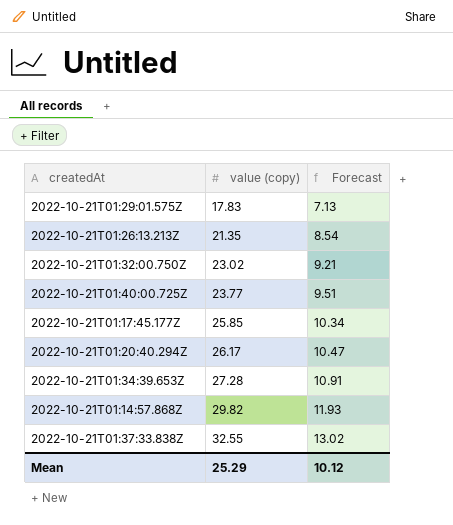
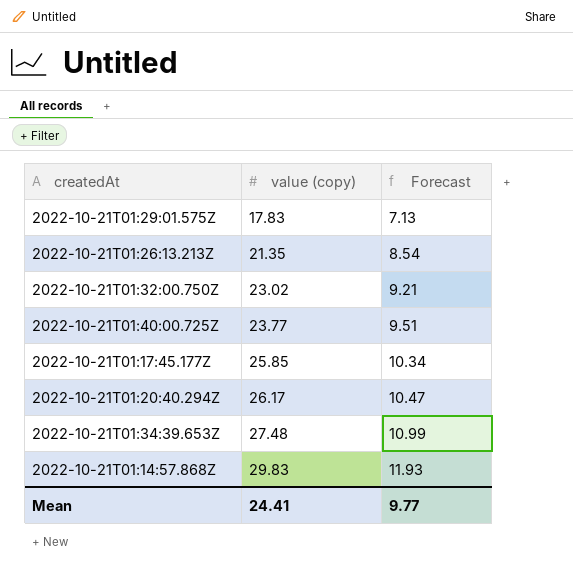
row 2022-10-21T01:37:33.838Z: 32.55 | 13.02 -> none
2022-10-21T01:34:39.653Z | value (copy): 27.28 -> 27.48
2022-10-21T01:34:39.653Z | Forecast: 10.91 -> 10.99
2022-10-21T01:14:57.868Z | value (copy): 29.82 -> 29.83
Mean | value (copy): 25.29 -> 24.41
Mean | Forecast: 10.12 -> 9.77

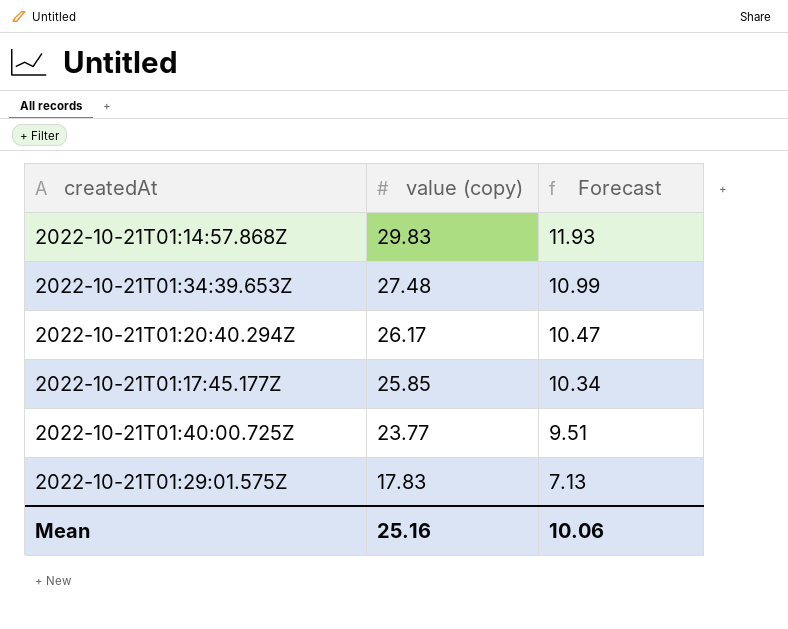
row order: value (copy) ascending -> value (copy) descending
row 2022-10-21T01:26:13.213Z: 21.35 | 8.54 -> none
row 2022-10-21T01:32:00.750Z: 23.02 | 9.21 -> none
Mean | value (copy): 24.41 -> 25.16
Mean | Forecast: 9.77 -> 10.06

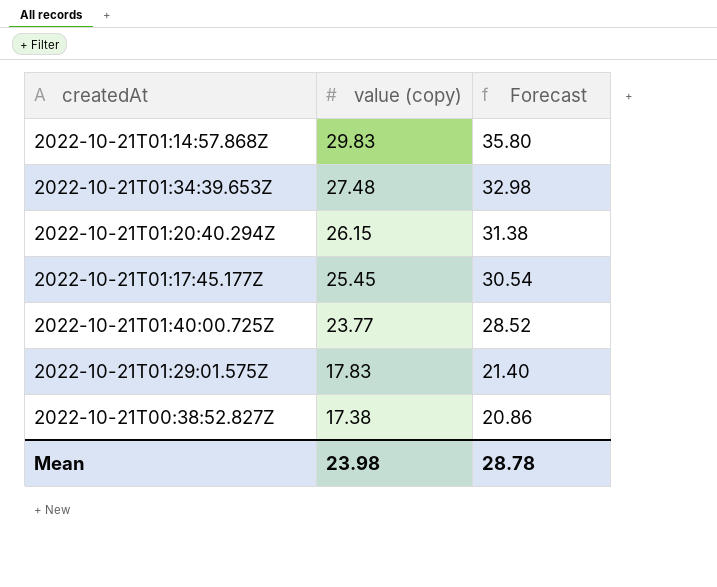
column Forecast | formula: [value (copy)] * 0.4 -> [value (copy)] * 1.2
2022-10-21T01:20:40.294Z | value (copy): 26.17 -> 26.15
2022-10-21T01:17:45.177Z | value (copy): 25.85 -> 25.45
row 2022-10-21T00:38:52.827Z: none -> 17.38 | 20.86
Mean | value (copy): 25.16 -> 23.98
Mean | Forecast: 10.06 -> 28.78

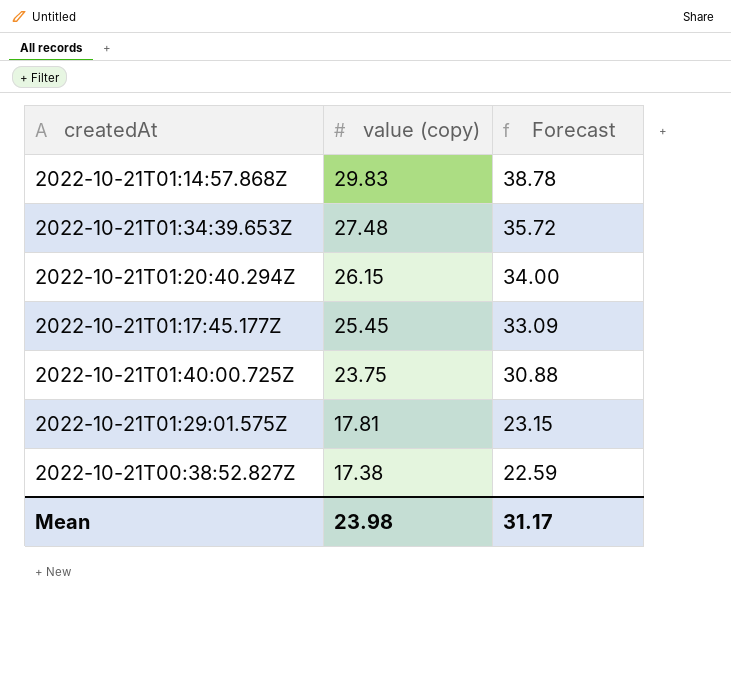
column Forecast | formula: [value (copy)] * 1.2 -> [value (copy)] * 1.3
2022-10-21T01:40:00.725Z | value (copy): 23.77 -> 23.75
2022-10-21T01:29:01.575Z | value (copy): 17.83 -> 17.81
Mean | Forecast: 28.78 -> 31.17

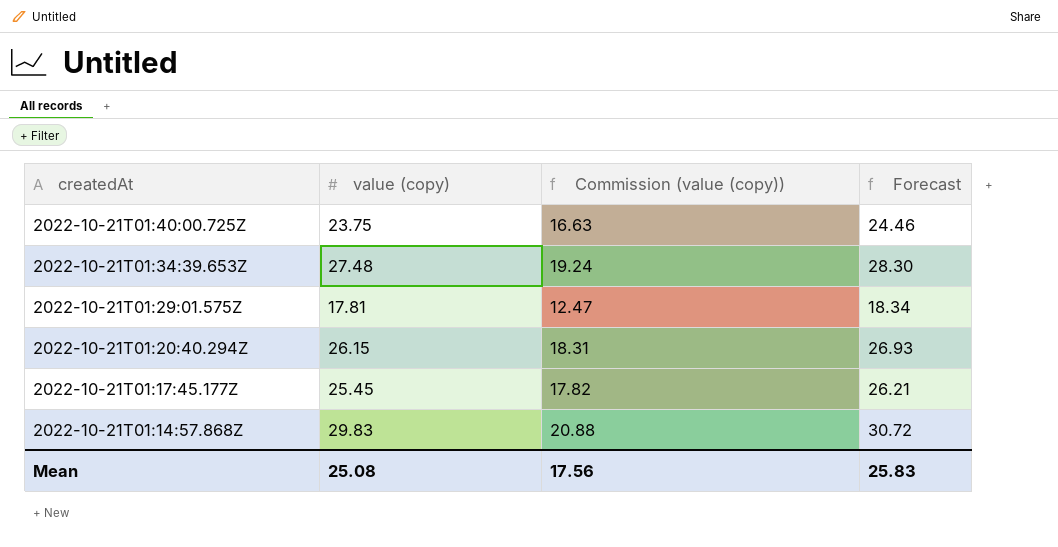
row order: value (copy) descending -> createdAt descending
column Commission (value (copy)) | formula: none -> [value (copy)] * 0.7
column Forecast | formula: [value (copy)] * 1.3 -> [value (copy)] * 1.03
row 2022-10-21T00:38:52.827Z: 17.38 | 22.59 -> none
Mean | value (copy): 23.98 -> 25.08
Mean | Forecast: 31.17 -> 25.83

